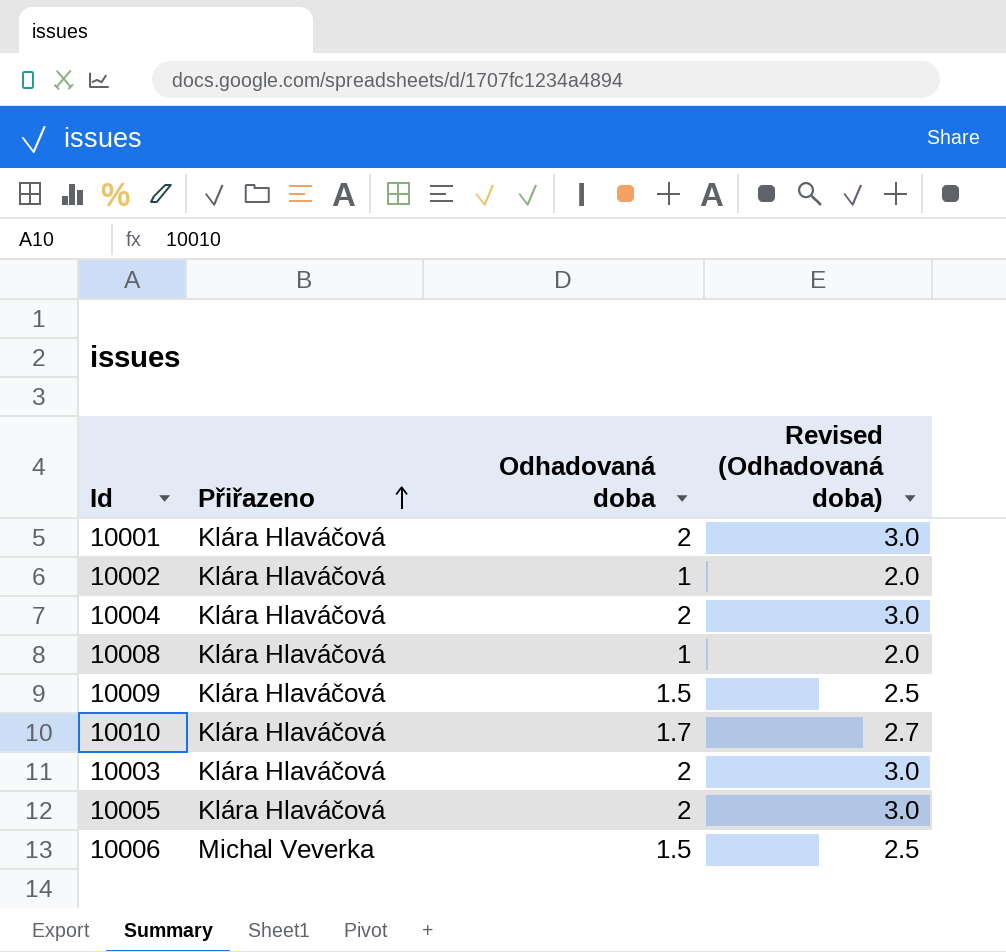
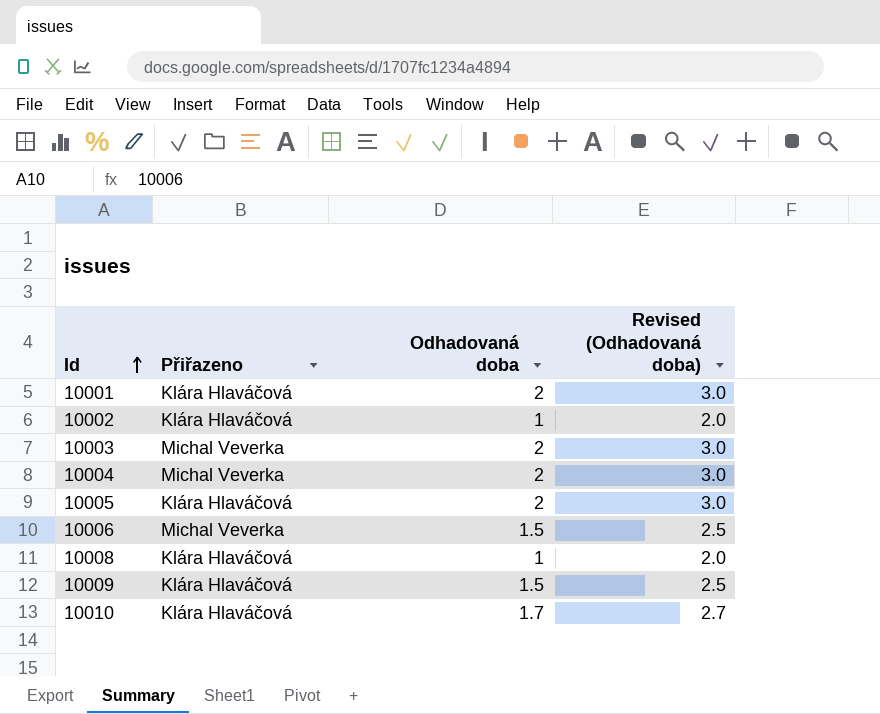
row order: Přiřazeno ascending -> Id ascending
10003 | Přiřazeno: Klára Hlaváčová -> Michal Veverka
10004 | Přiřazeno: Klára Hlaváčová -> Michal Veverka

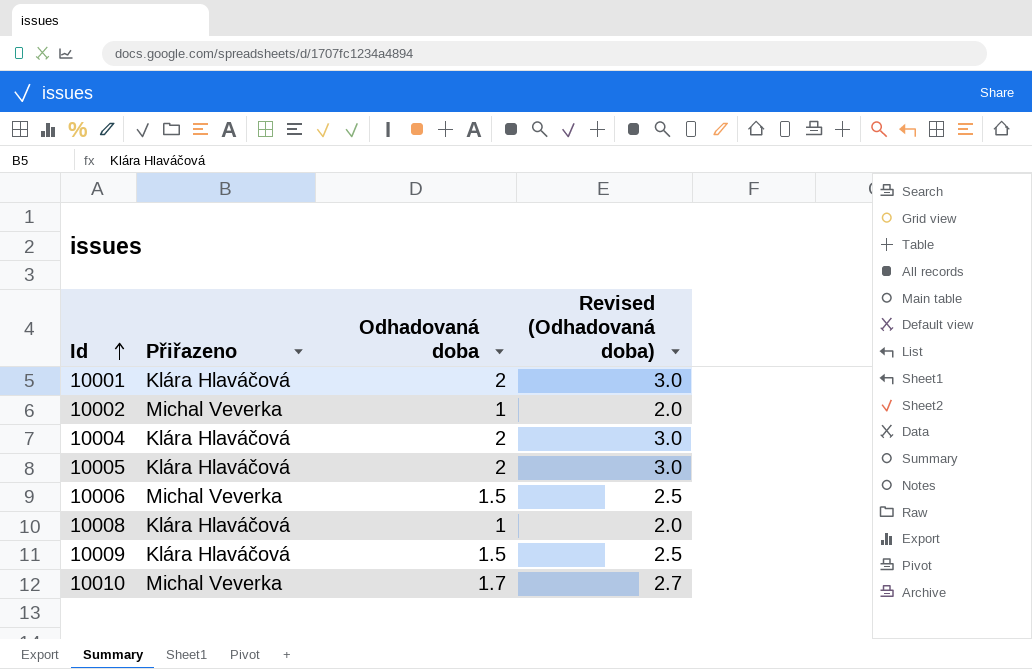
row 10003: Michal Veverka | 2 | 3.0 -> none
10002 | Přiřazeno: Klára Hlaváčová -> Michal Veverka
10004 | Přiřazeno: Michal Veverka -> Klára Hlaváčová
10010 | Přiřazeno: Klára Hlaváčová -> Michal Veverka

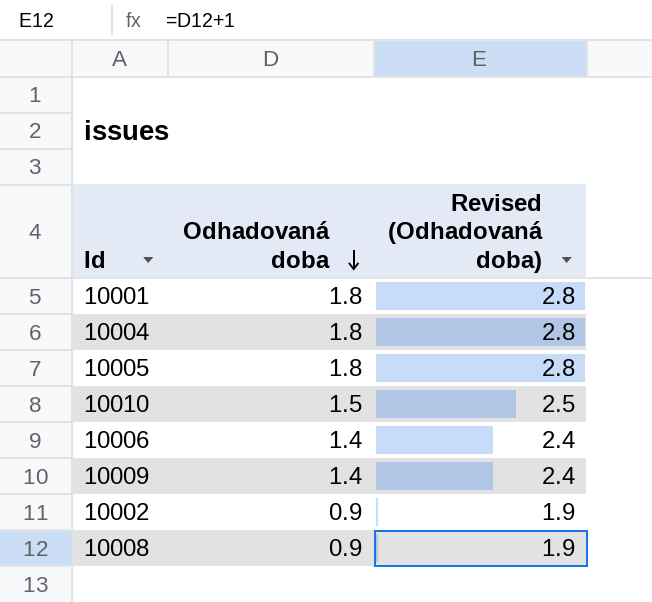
row order: Id ascending -> Odhadovaná doba descending
column Přiřazeno | position: 2 -> none
10001 | Odhadovaná doba: 2 -> 1.8
10001 | Revised (Odhadovaná doba): 3.0 -> 2.8
10004 | Odhadovaná doba: 2 -> 1.8
10004 | Revised (Odhadovaná doba): 3.0 -> 2.8
10005 | Odhadovaná doba: 2 -> 1.8
10005 | Revised (Odhadovaná doba): 3.0 -> 2.8
10010 | Odhadovaná doba: 1.7 -> 1.5
10010 | Revised (Odhadovaná doba): 2.7 -> 2.5
10006 | Odhadovaná doba: 1.5 -> 1.4
10006 | Revised (Odhadovaná doba): 2.5 -> 2.4
10009 | Odhadovaná doba: 1.5 -> 1.4
10009 | Revised (Odhadovaná doba): 2.5 -> 2.4
10002 | Odhadovaná doba: 1 -> 0.9
10002 | Revised (Odhadovaná doba): 2.0 -> 1.9
10008 | Odhadovaná doba: 1 -> 0.9
10008 | Revised (Odhadovaná doba): 2.0 -> 1.9

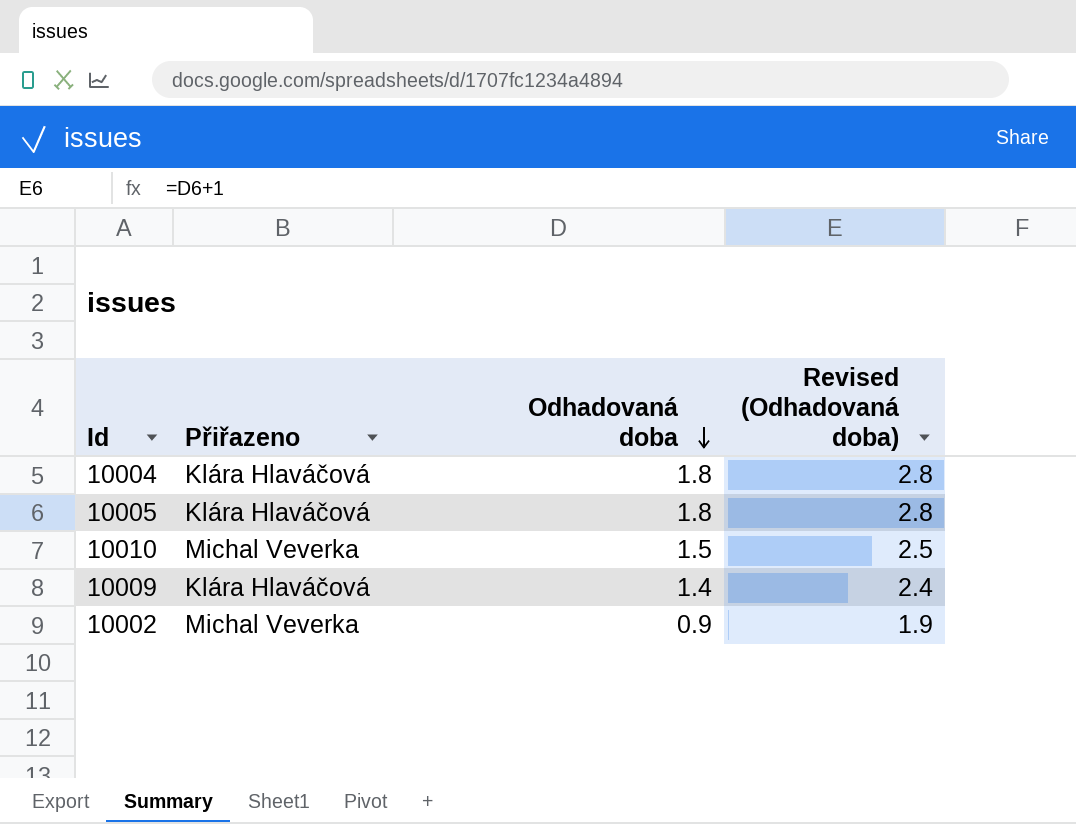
column Přiřazeno | position: none -> 2
row 10001: 1.8 | 2.8 -> none
row 10006: 1.4 | 2.4 -> none
row 10008: 0.9 | 1.9 -> none

